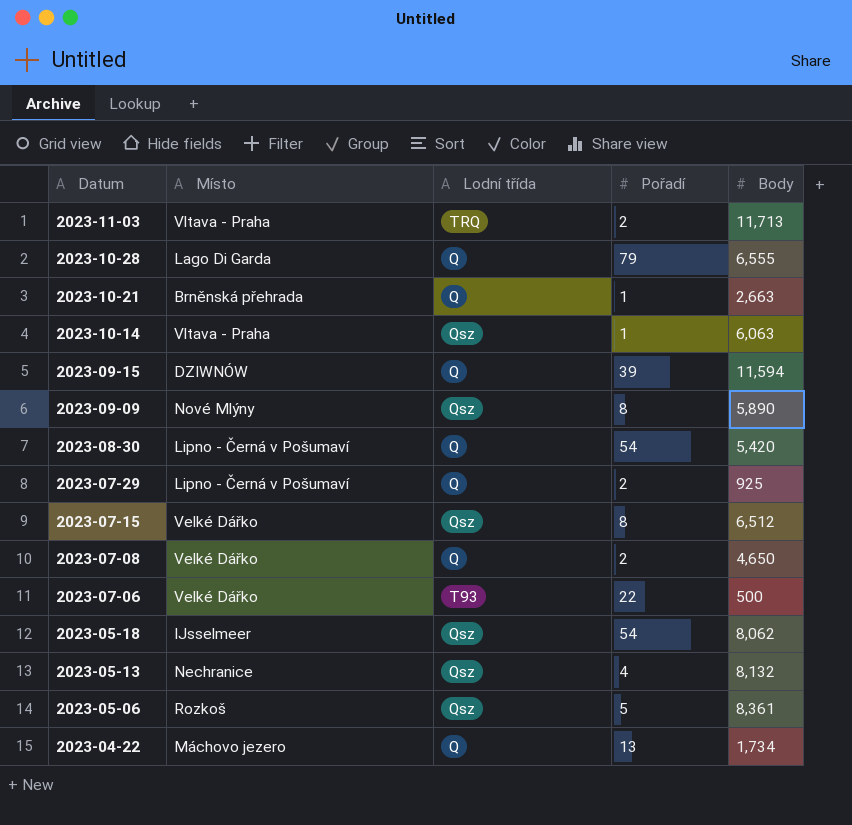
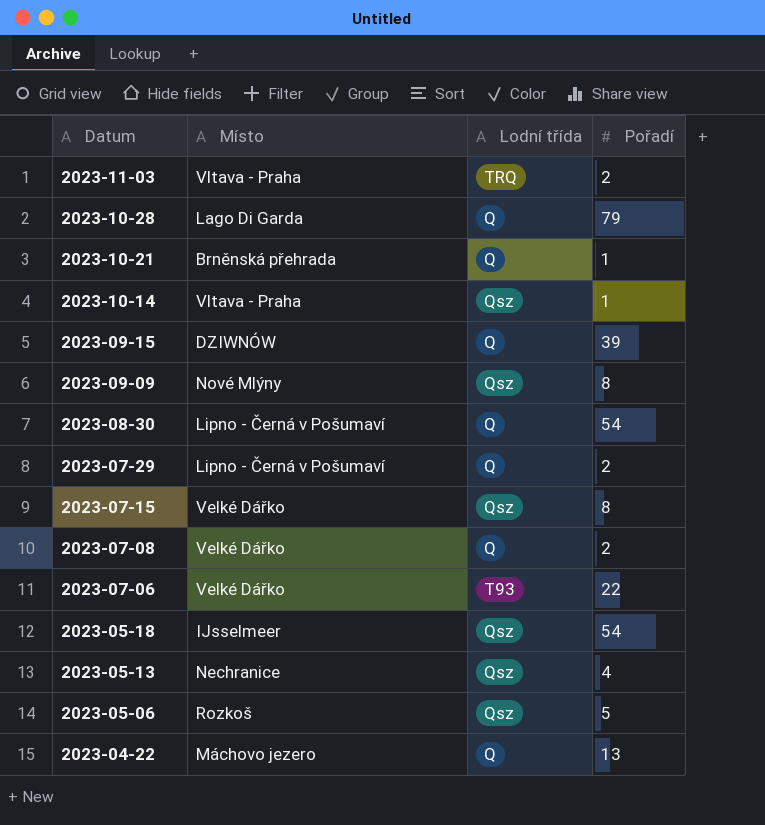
column Body | position: 5 -> none

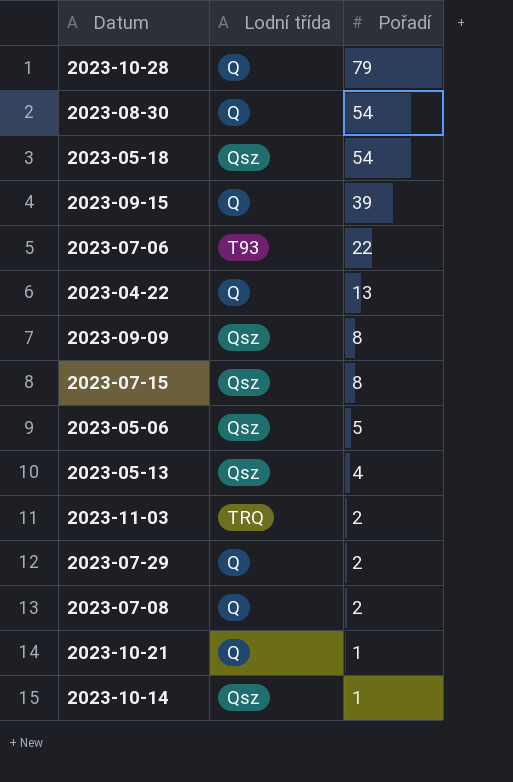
row order: Datum descending -> Pořadí descending
column Místo | position: 2 -> none

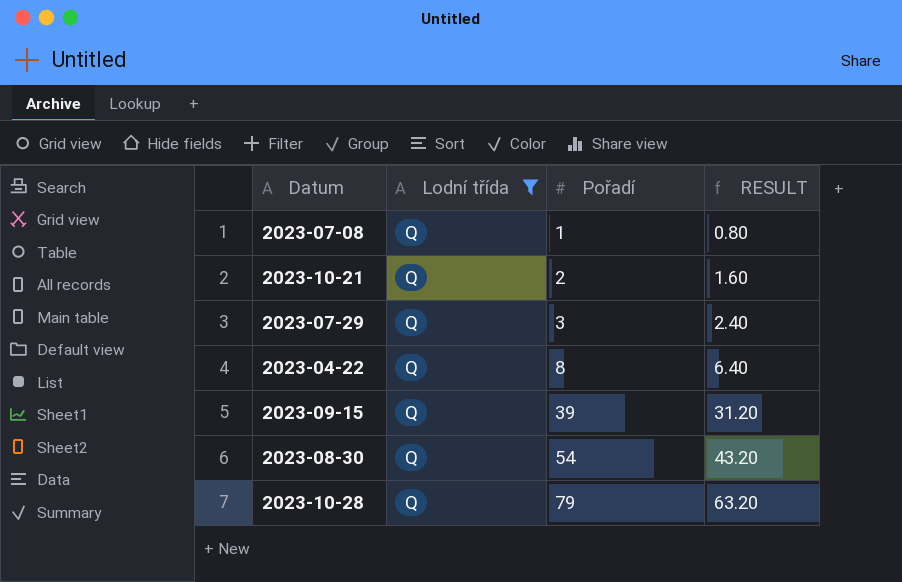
filter: none -> Lodní třída = Q
row order: Pořadí descending -> Pořadí ascending
column RESULT | formula: none -> [Pořadí] * 0.8
2023-07-08 | Pořadí: 2 -> 1
2023-10-21 | Pořadí: 1 -> 2
2023-07-29 | Pořadí: 2 -> 3
2023-04-22 | Pořadí: 13 -> 8

